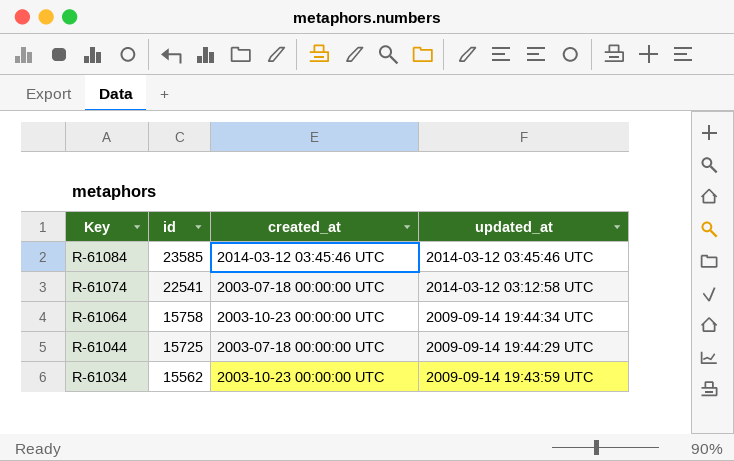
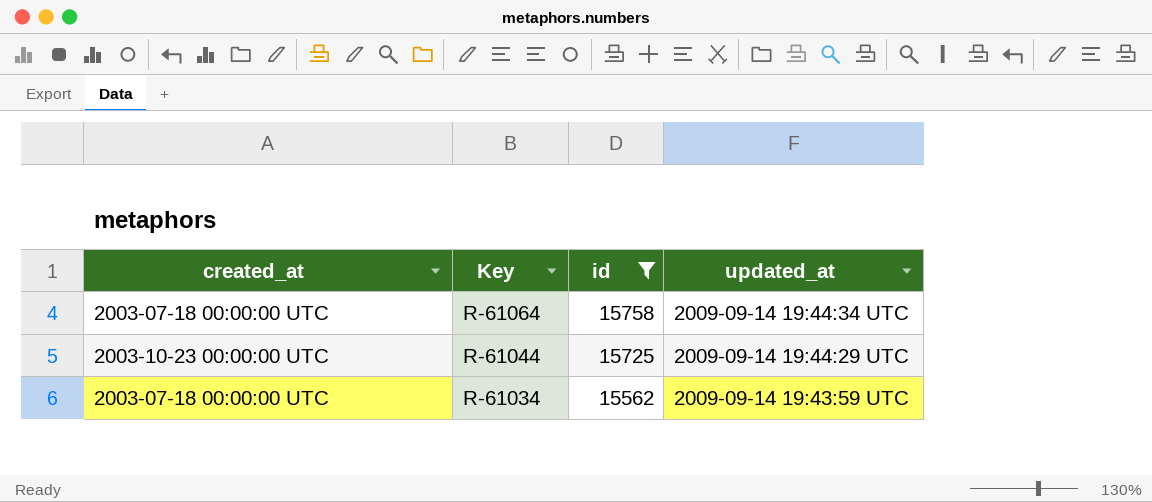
filter: none -> id <= 15758
column created_at | position: 3 -> 1
R-61064 | created_at: 2003-10-23 00:00:00 UTC -> 2003-07-18 00:00:00 UTC
R-61044 | created_at: 2003-07-18 00:00:00 UTC -> 2003-10-23 00:00:00 UTC
R-61034 | created_at: 2003-10-23 00:00:00 UTC -> 2003-07-18 00:00:00 UTC

